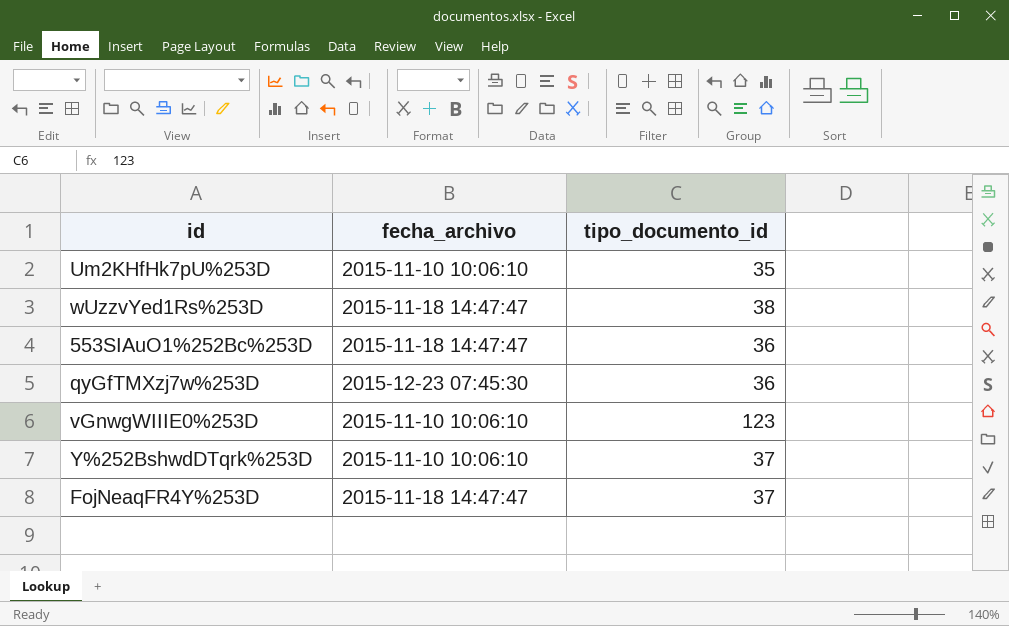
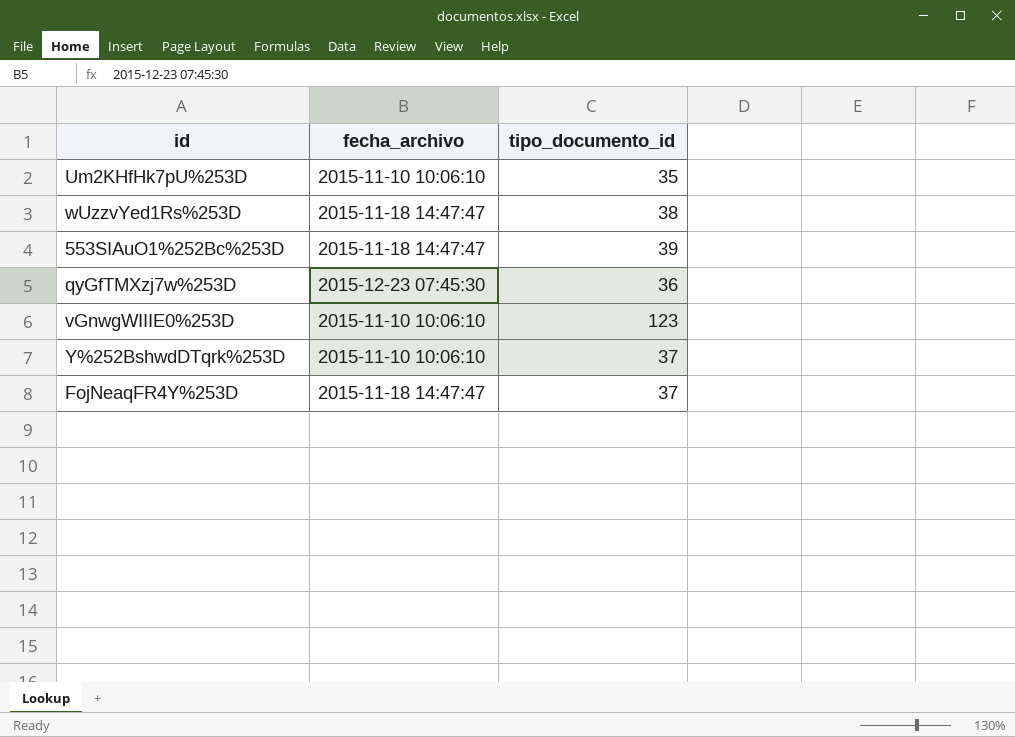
553SIAuO1%252Bc%253D | tipo_documento_id: 36 -> 39

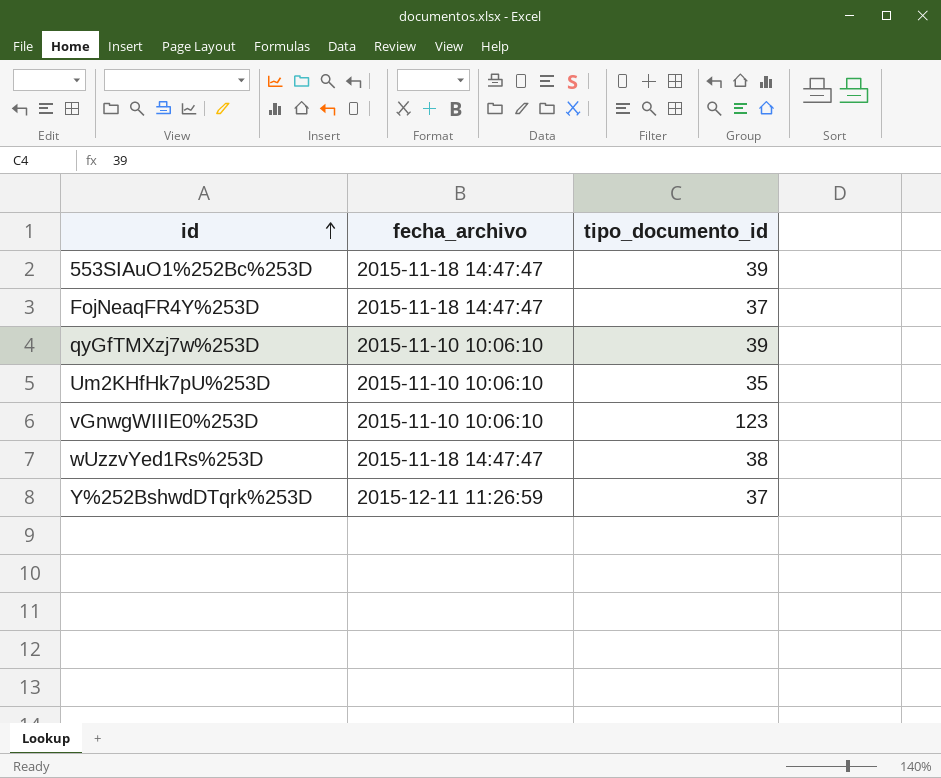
row order: none -> id ascending
qyGfTMXzj7w%253D | fecha_archivo: 2015-12-23 07:45:30 -> 2015-11-10 10:06:10
qyGfTMXzj7w%253D | tipo_documento_id: 36 -> 39
Y%252BshwdDTqrk%253D | fecha_archivo: 2015-11-10 10:06:10 -> 2015-12-11 11:26:59

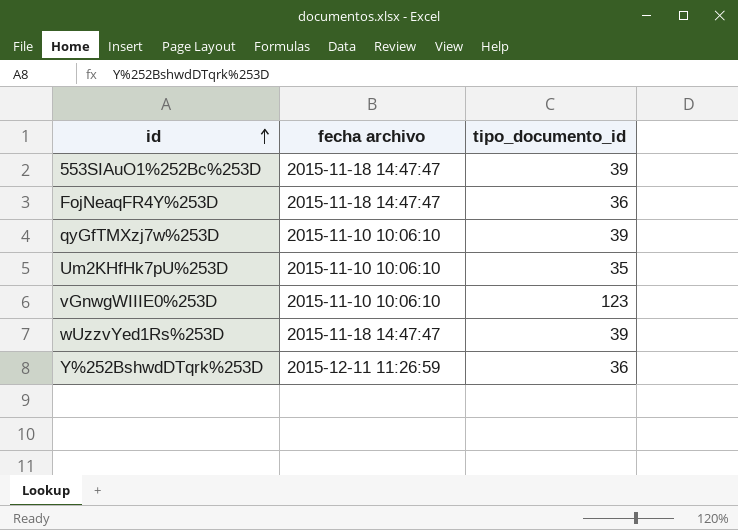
column name: fecha_archivo -> fecha archivo
FojNeaqFR4Y%253D | tipo_documento_id: 37 -> 36
wUzzvYed1Rs%253D | tipo_documento_id: 38 -> 39
Y%252BshwdDTqrk%253D | tipo_documento_id: 37 -> 36

